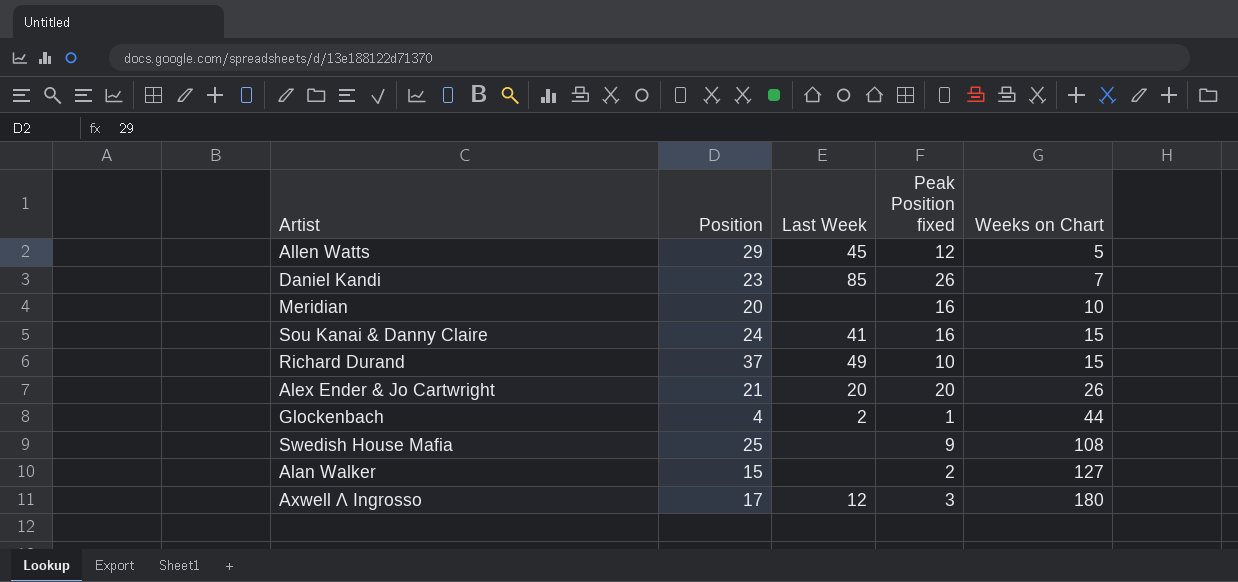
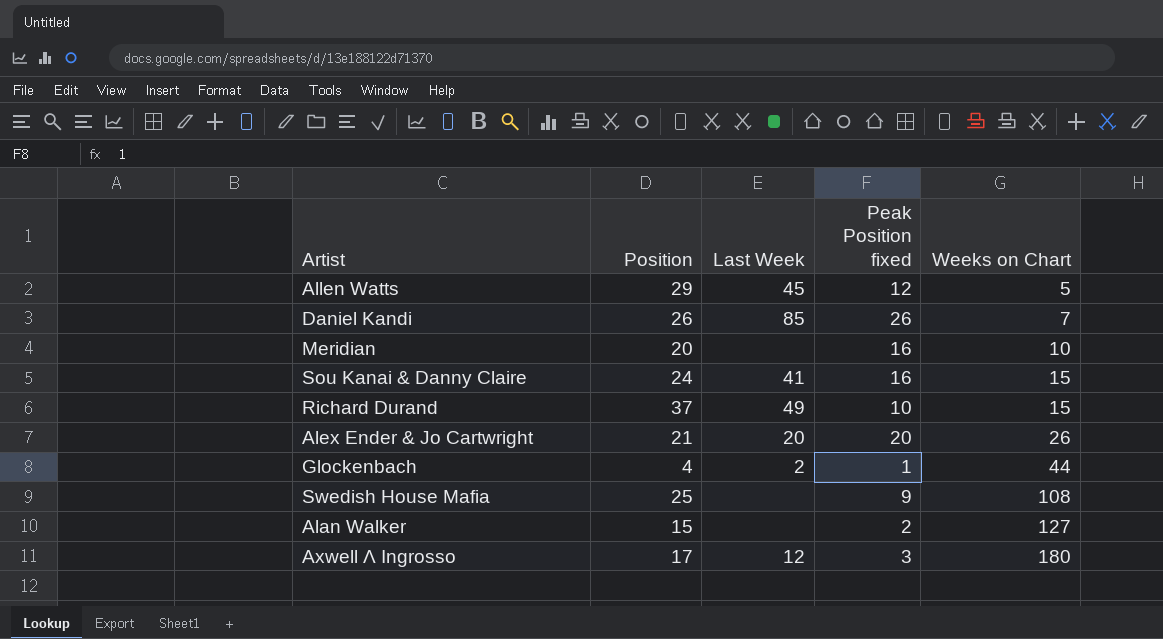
Daniel Kandi | Position: 23 -> 26

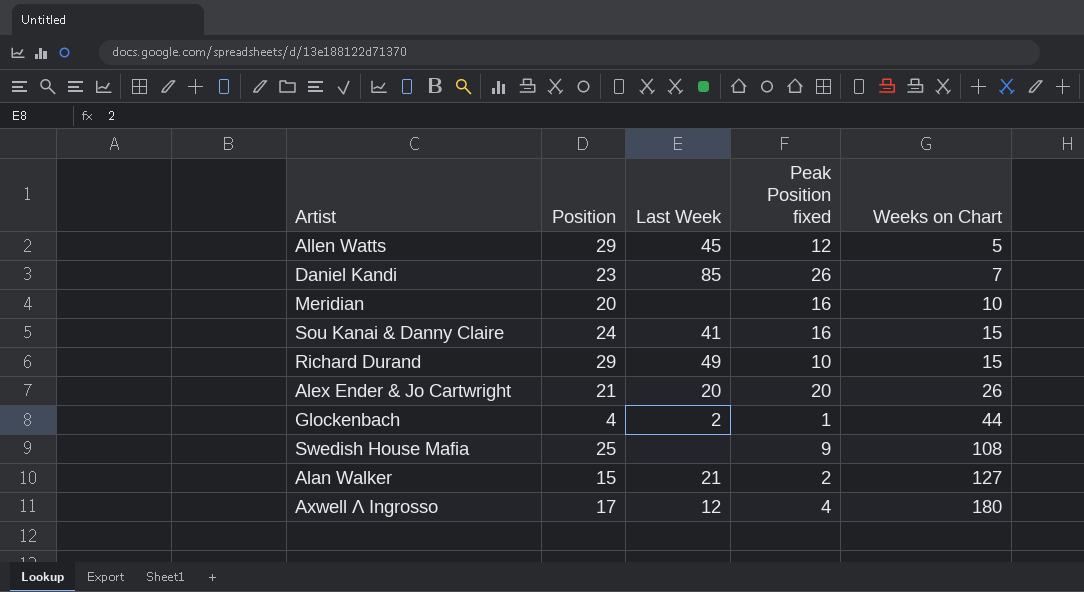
Daniel Kandi | Position: 26 -> 23
Richard Durand | Position: 37 -> 29
Alan Walker | Last Week: none -> 21
Axwell Λ Ingrosso | Peak Position fixed: 3 -> 4

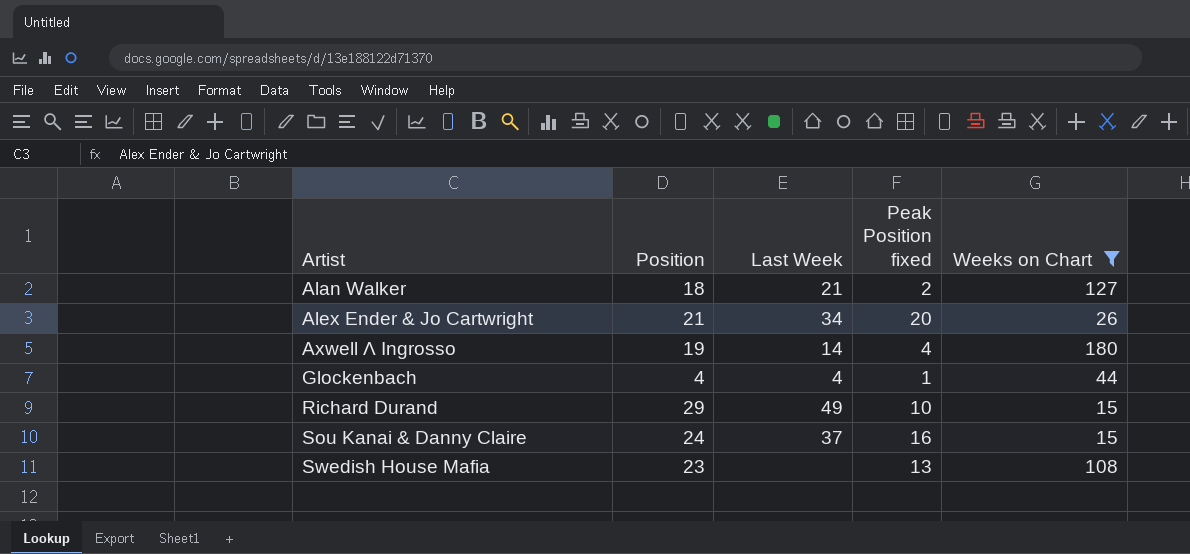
filter: none -> Weeks on Chart >= 15
row order: Weeks on Chart ascending -> Artist ascending
Alan Walker | Position: 15 -> 18
Alex Ender & Jo Cartwright | Last Week: 20 -> 34
Axwell Λ Ingrosso | Position: 17 -> 19
Axwell Λ Ingrosso | Last Week: 12 -> 14
Glockenbach | Last Week: 2 -> 4
Sou Kanai & Danny Claire | Last Week: 41 -> 37
Swedish House Mafia | Position: 25 -> 23
Swedish House Mafia | Peak Position fixed: 9 -> 13

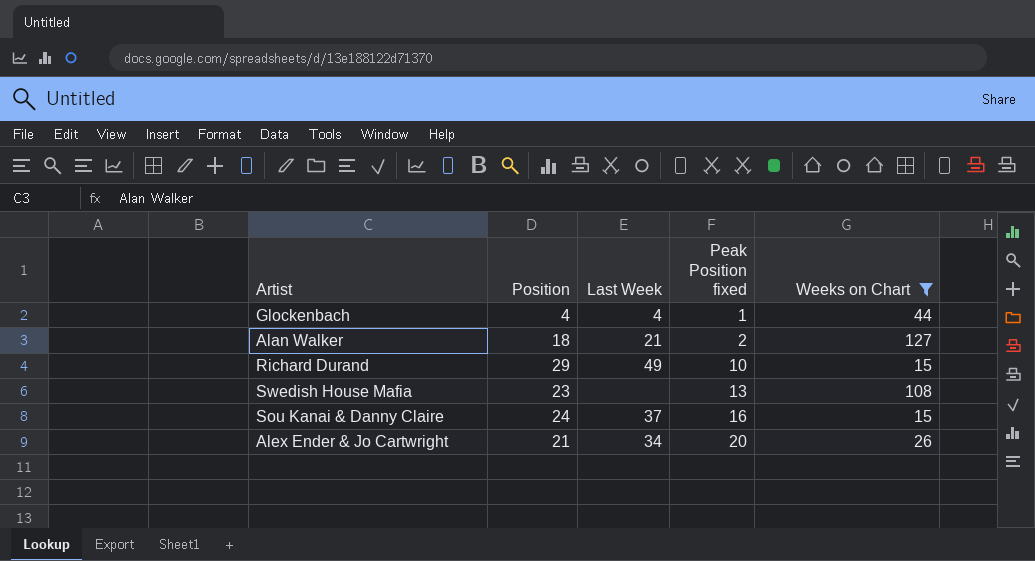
row order: Artist ascending -> Peak Position fixed ascending
row Axwell Λ Ingrosso: 19 | 14 | 4 | 180 -> none

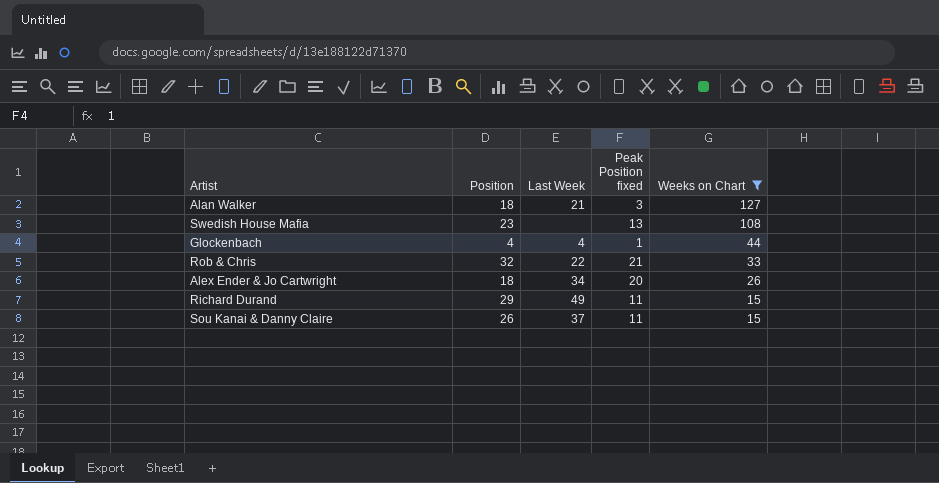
row order: Peak Position fixed ascending -> Weeks on Chart descending
Alan Walker | Peak Position fixed: 2 -> 3
row Rob & Chris: none -> 32 | 22 | 21 | 33
Alex Ender & Jo Cartwright | Position: 21 -> 18
Richard Durand | Peak Position fixed: 10 -> 11
Sou Kanai & Danny Claire | Position: 24 -> 26
Sou Kanai & Danny Claire | Peak Position fixed: 16 -> 11

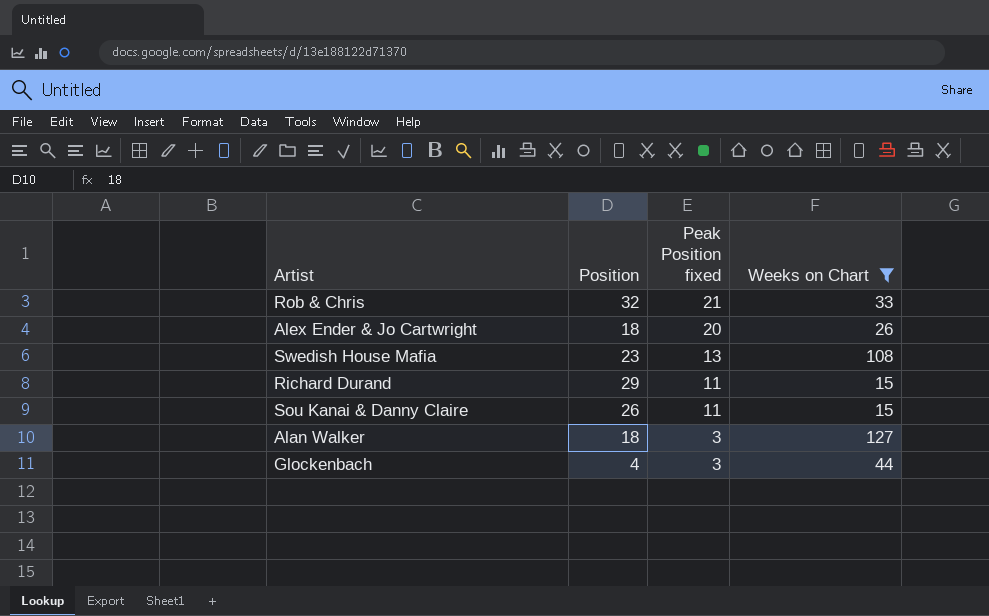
row order: Weeks on Chart descending -> Peak Position fixed descending
column Last Week | position: 3 -> none
Glockenbach | Peak Position fixed: 1 -> 3

